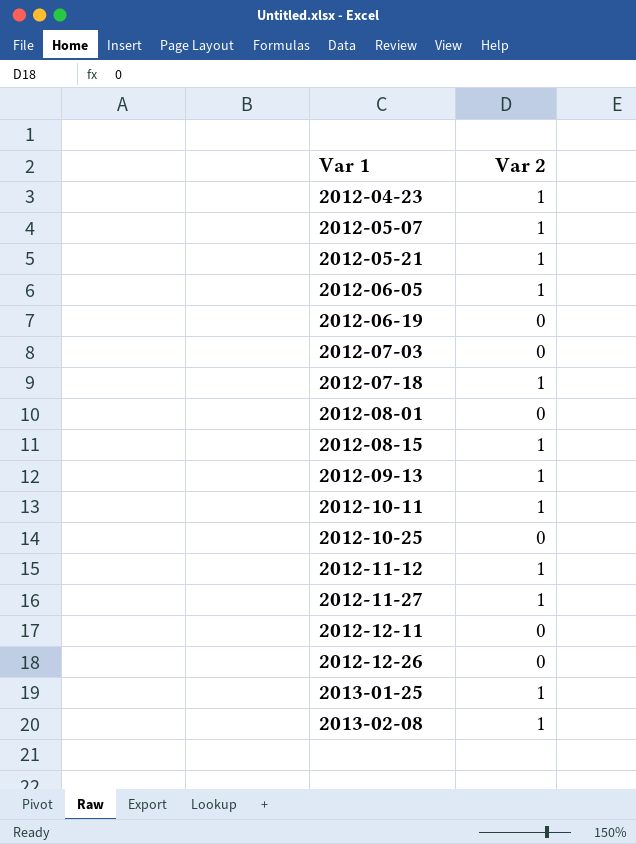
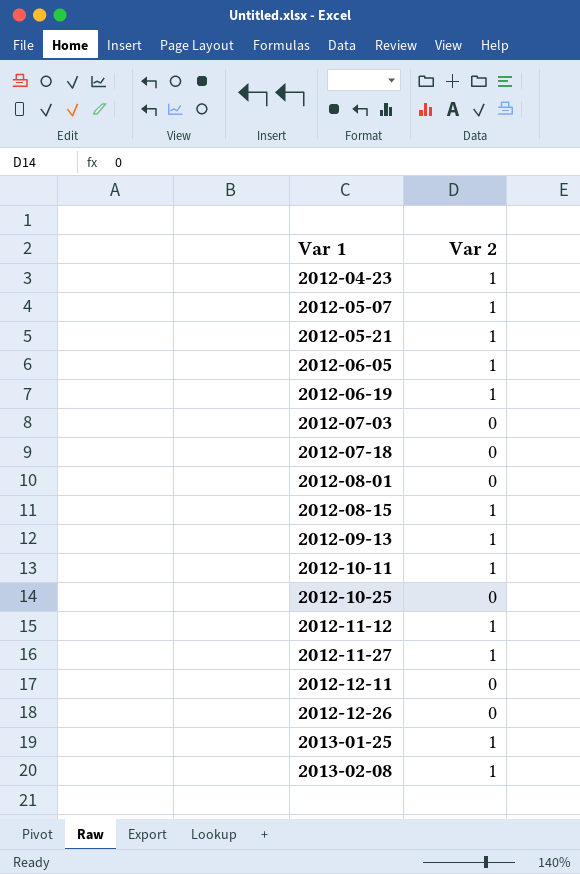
2012-06-19 | Var 2: 0 -> 1
2012-07-18 | Var 2: 1 -> 0

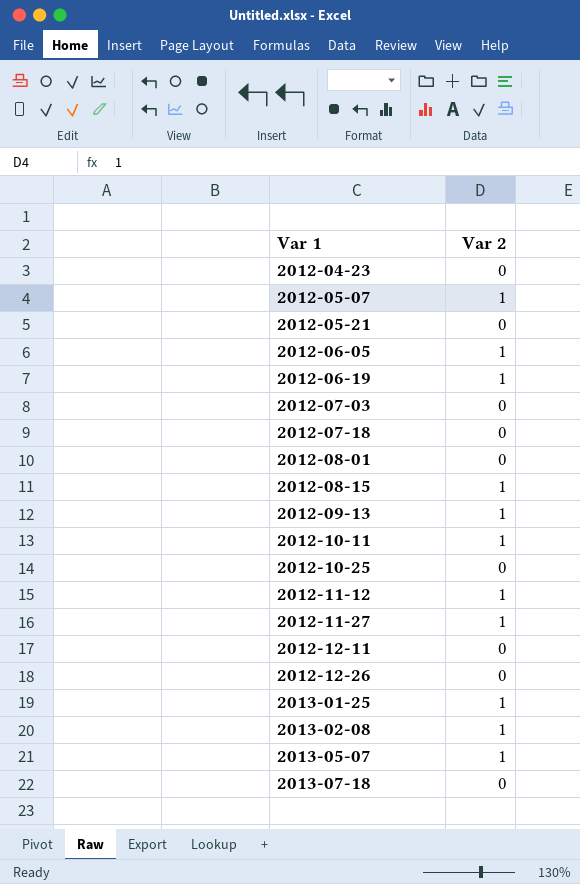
2012-04-23 | Var 2: 1 -> 0
2012-05-21 | Var 2: 1 -> 0
row 2013-05-07: none -> 1
row 2013-07-18: none -> 0

